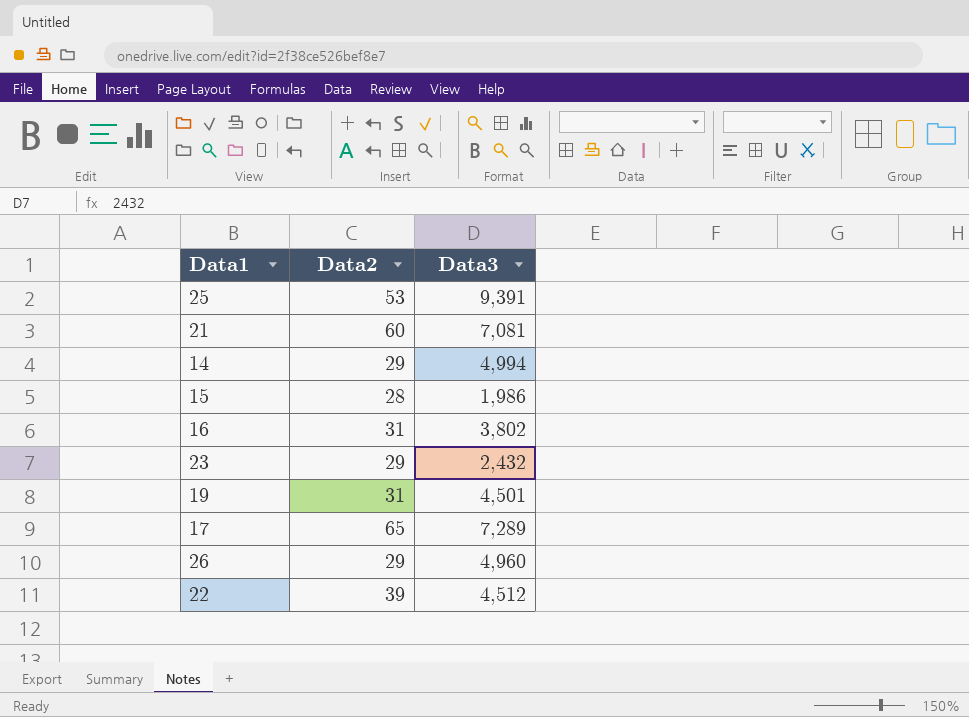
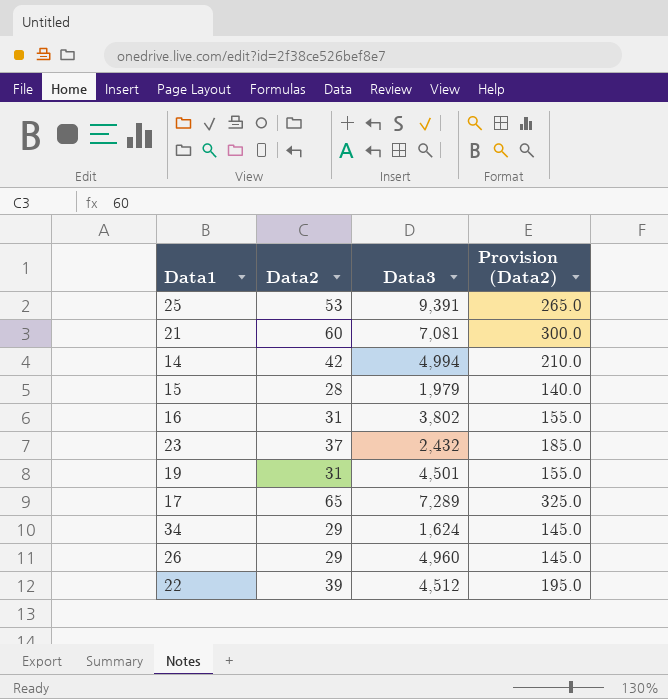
column Provision (Data2) | formula: none -> [Data2] * 5
14 | Data2: 29 -> 42
15 | Data3: 1,986 -> 1,979
23 | Data2: 29 -> 37
row 34: none -> 29 | 1,624 | 145.0

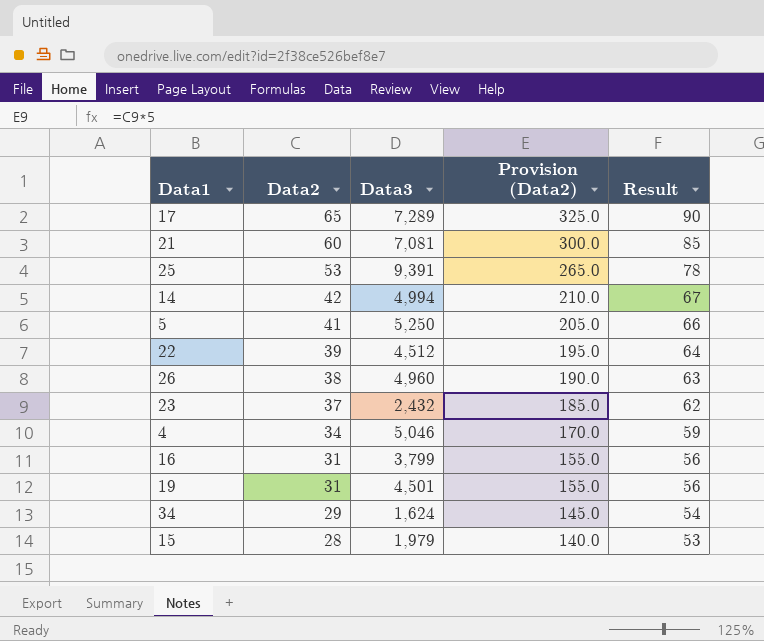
row order: none -> Data2 descending
column Result | formula: none -> [Data2] + 25
row 5: none -> 41 | 5,250 | 205.0 | 66
26 | Data2: 29 -> 38
26 | Provision (Data2): 145.0 -> 190.0
row 4: none -> 34 | 5,046 | 170.0 | 59
16 | Data3: 3,802 -> 3,799

